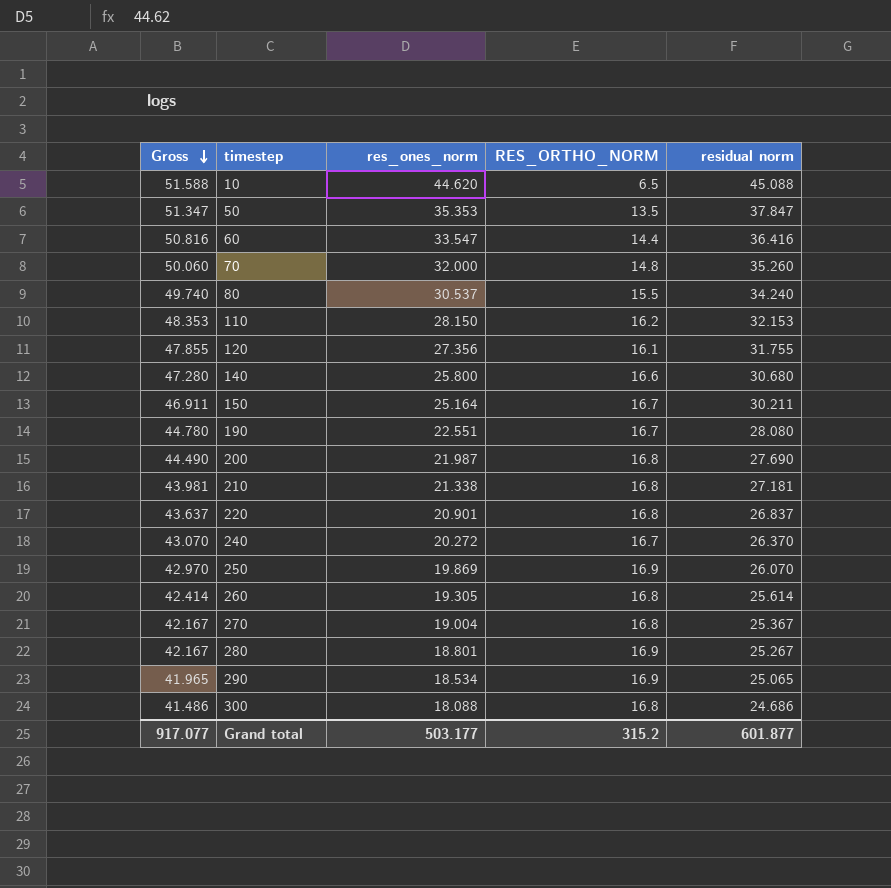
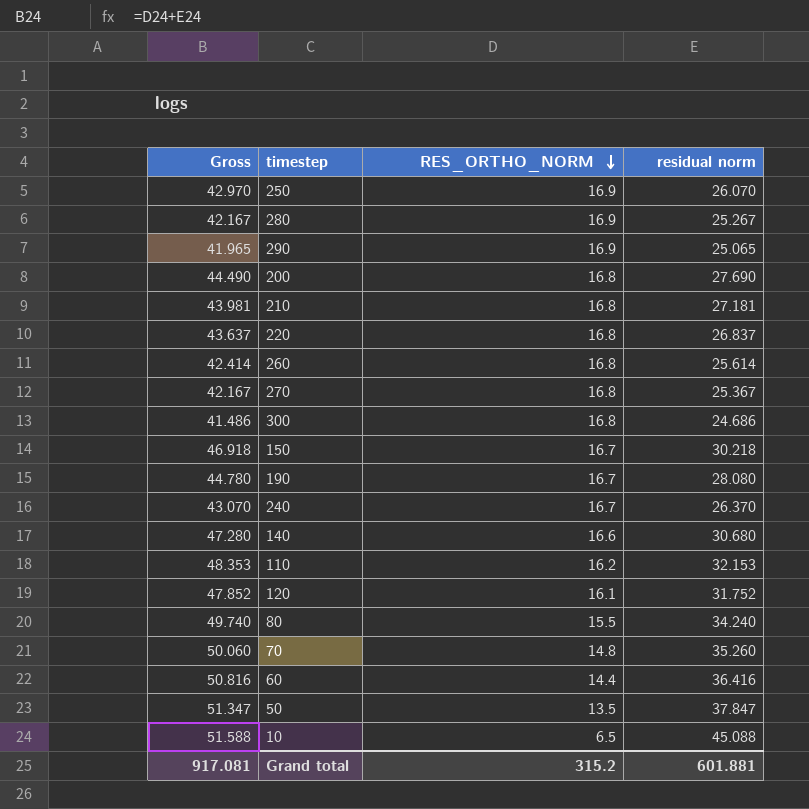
row order: Gross descending -> RES_ORTHO_NORM descending
column res_ones_norm | position: 3 -> none
150 | Gross: 46.911 -> 46.918
150 | residual norm: 30.211 -> 30.218
120 | Gross: 47.855 -> 47.852
120 | residual norm: 31.755 -> 31.752
Grand total | Gross: 917.077 -> 917.081
Grand total | residual norm: 601.877 -> 601.881

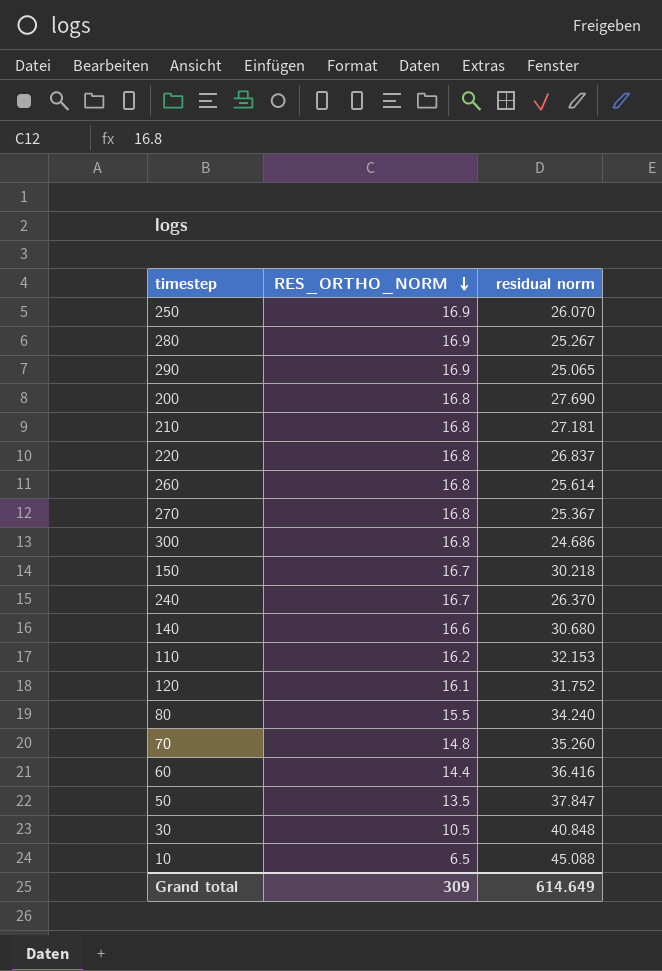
column Gross | formula: [RES_ORTHO_NORM] + [residual norm] -> none
row 190: 44.780 | 16.7 | 28.080 -> none
row 30: none -> 10.5 | 40.848
Grand total | RES_ORTHO_NORM: 315.2 -> 309
Grand total | residual norm: 601.881 -> 614.649

